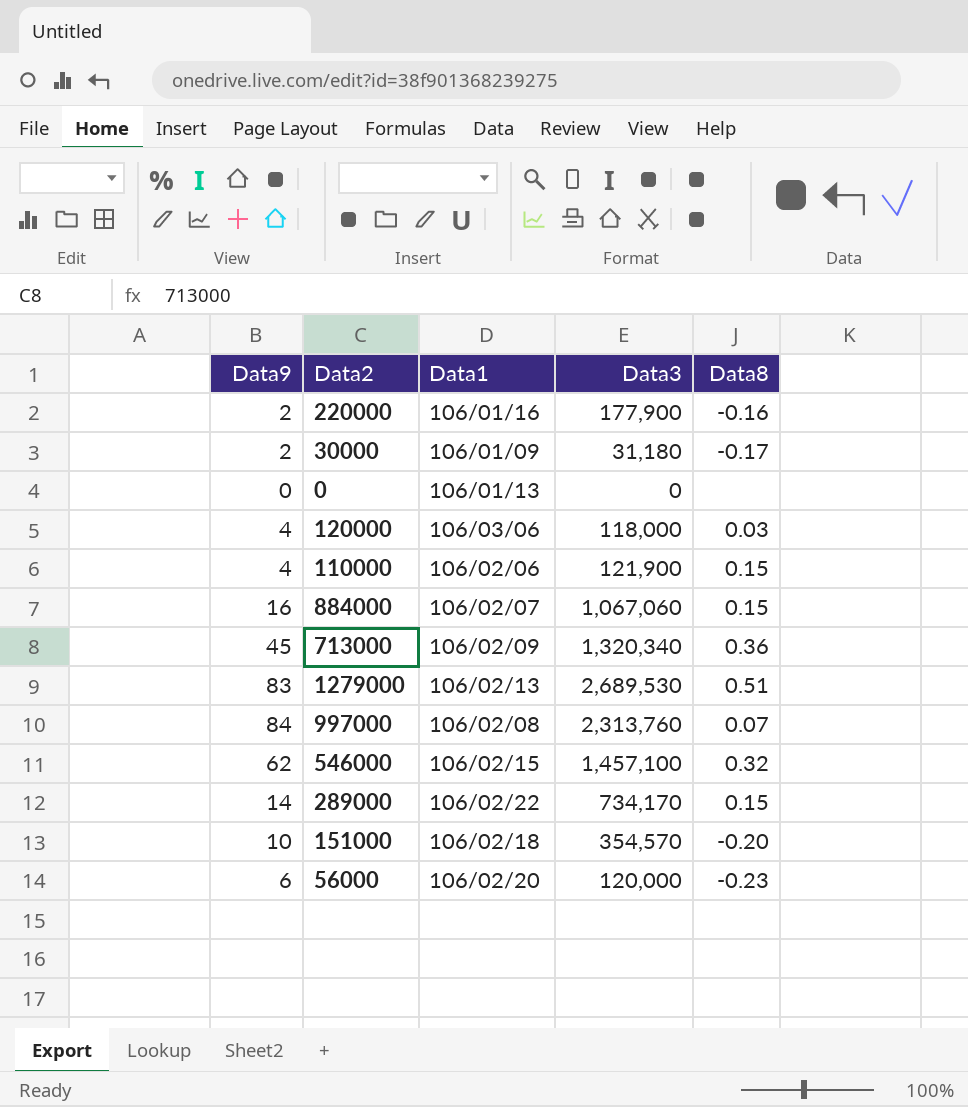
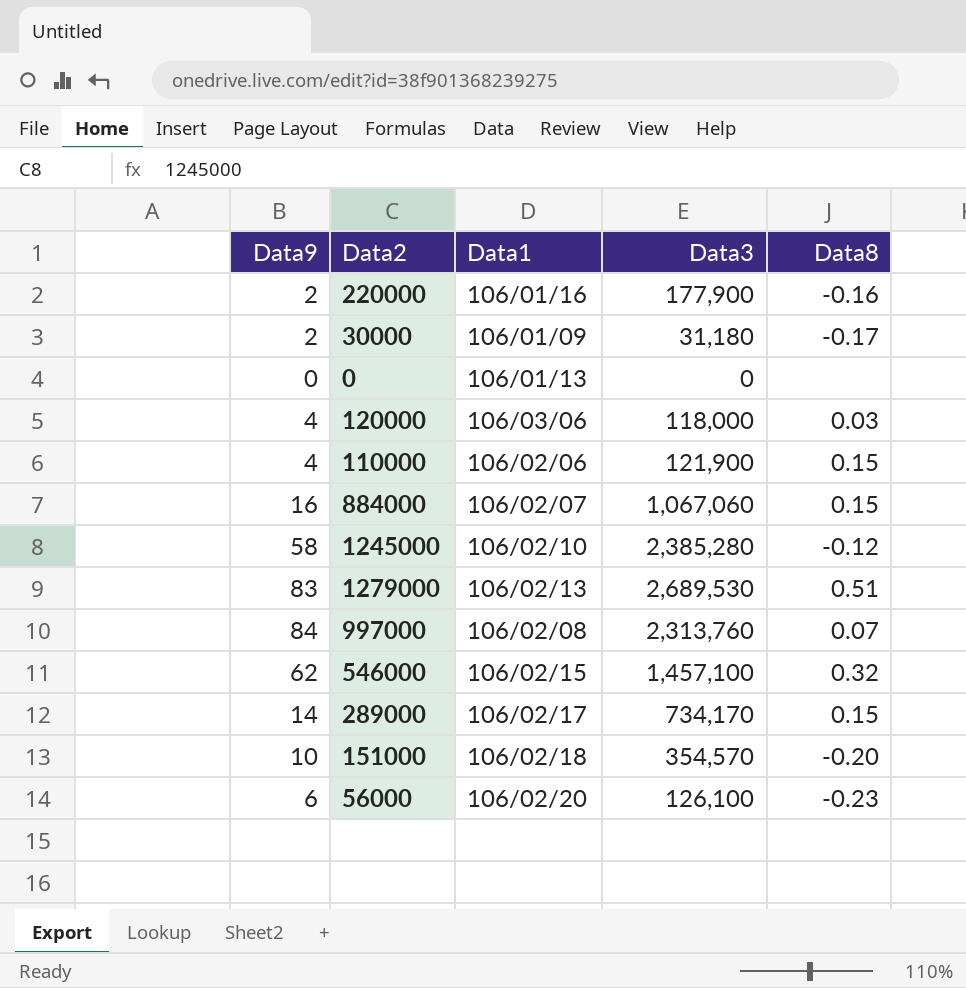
row 713000: 45 | 106/02/09 | 1,320,340 | 0.36 -> none
row 1245000: none -> 58 | 106/02/10 | 2,385,280 | -0.12
289000 | Data1: 106/02/22 -> 106/02/17
56000 | Data3: 120,000 -> 126,100

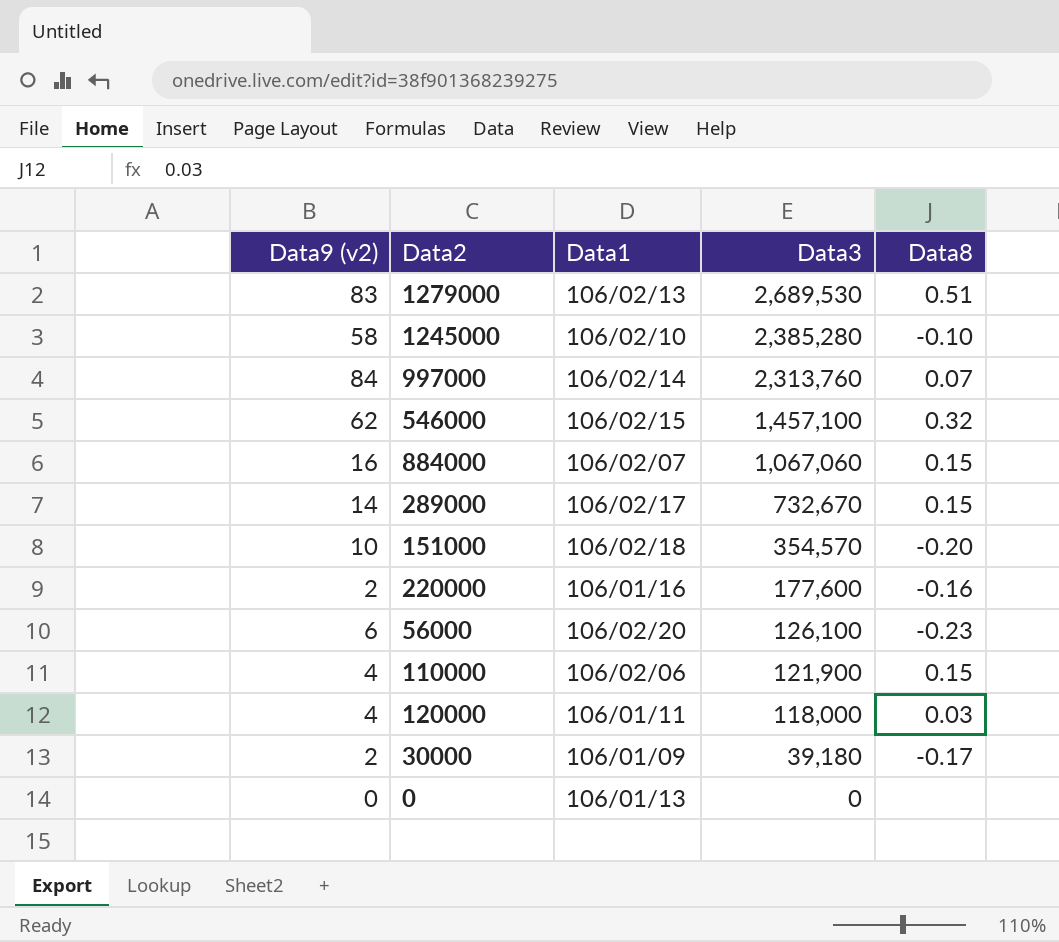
row order: none -> Data3 descending
column name: Data9 -> Data9 (v2)
1245000 | Data8: -0.12 -> -0.10
997000 | Data1: 106/02/08 -> 106/02/14
289000 | Data3: 734,170 -> 732,670
220000 | Data3: 177,900 -> 177,600
120000 | Data1: 106/03/06 -> 106/01/11
30000 | Data3: 31,180 -> 39,180

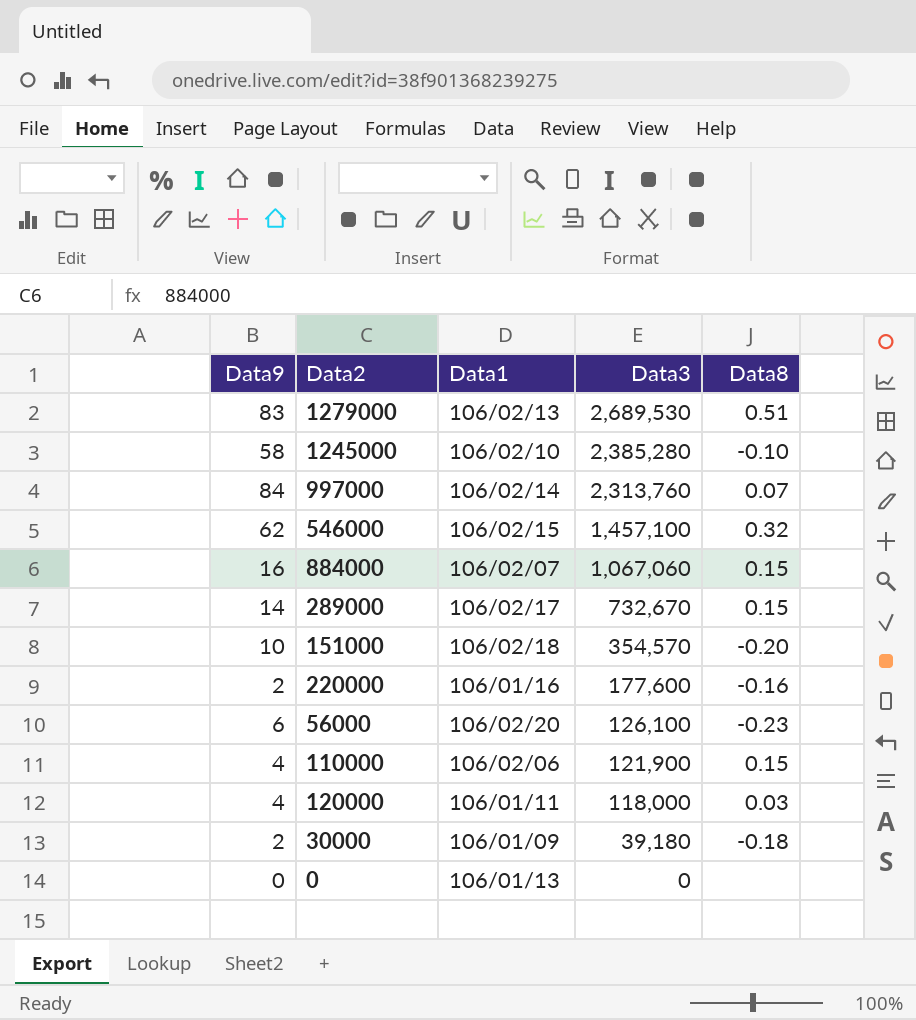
column name: Data9 (v2) -> Data9
30000 | Data8: -0.17 -> -0.18

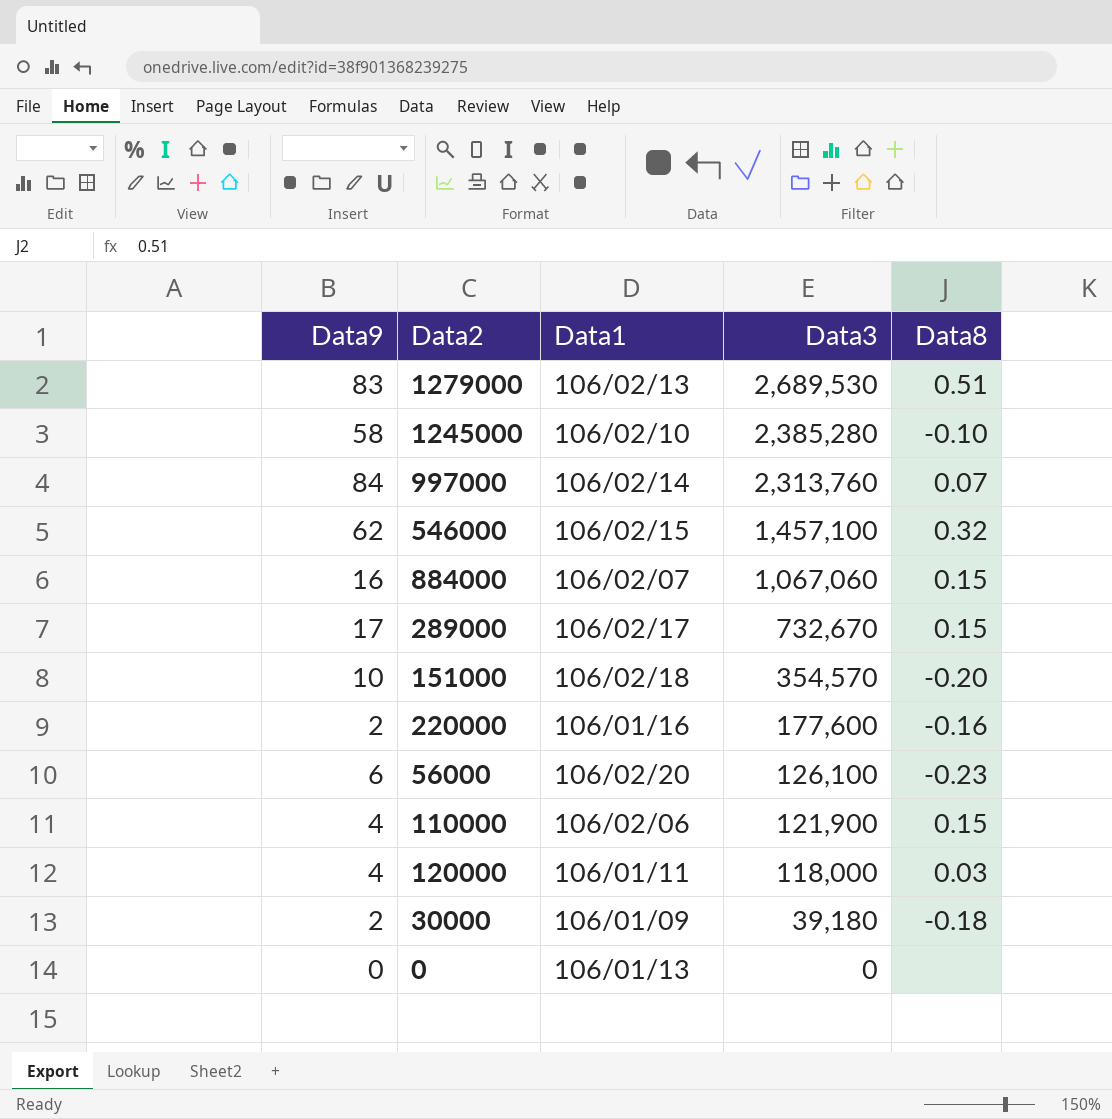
289000 | Data9: 14 -> 17

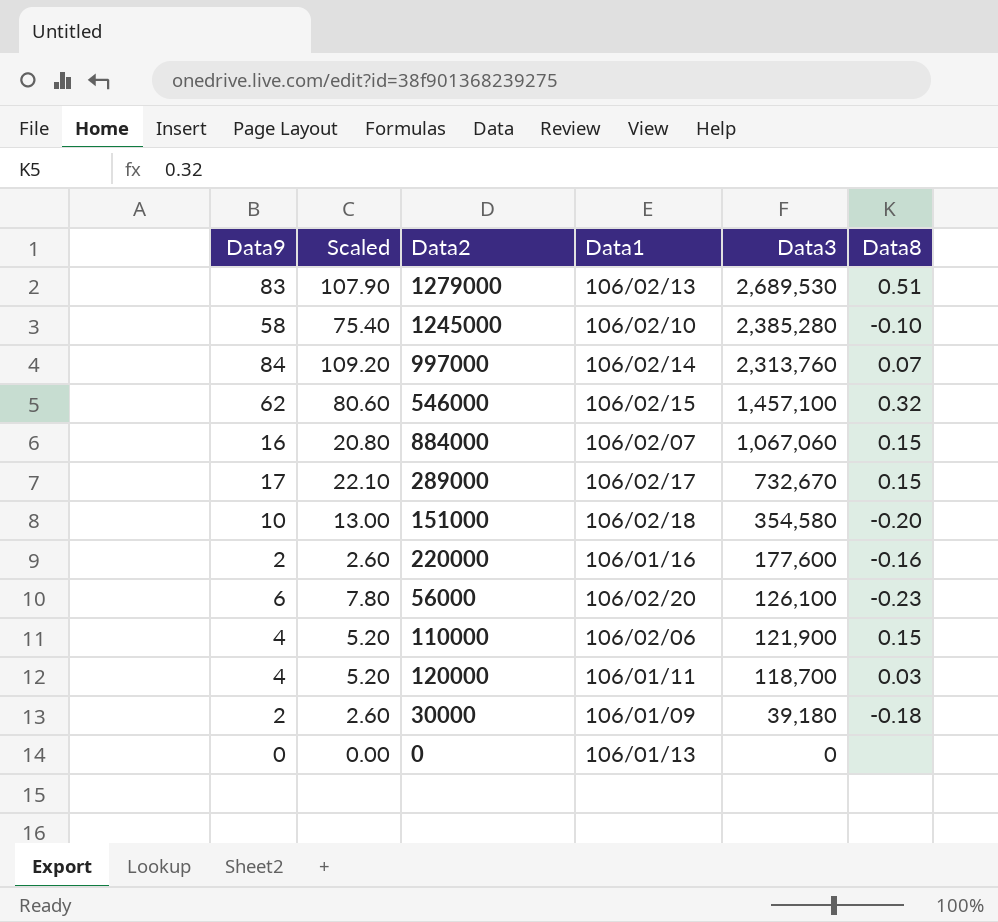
column Scaled | formula: none -> [Data9] * 1.3
151000 | Data3: 354,570 -> 354,580
120000 | Data3: 118,000 -> 118,700

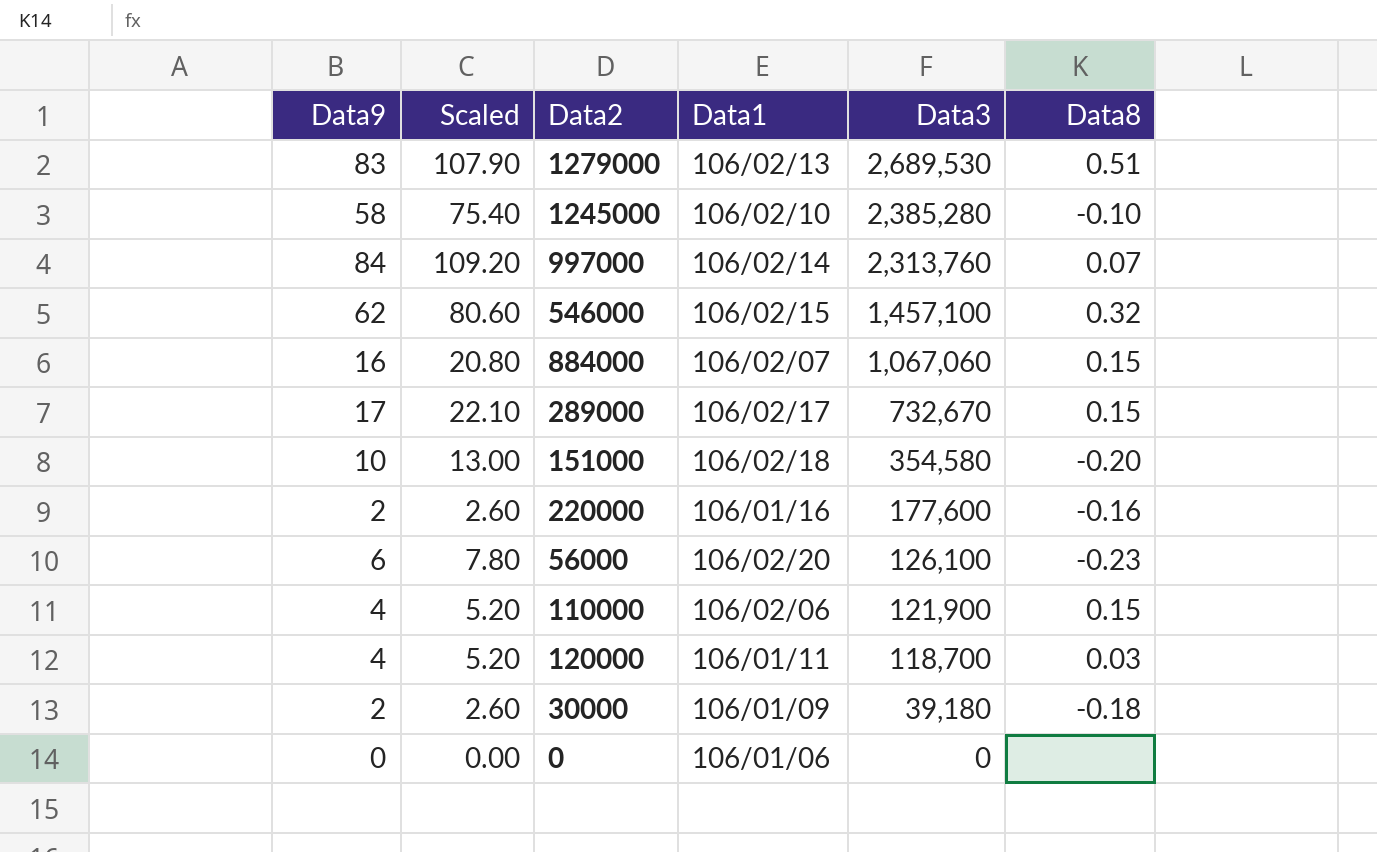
0 | Data1: 106/01/13 -> 106/01/06

